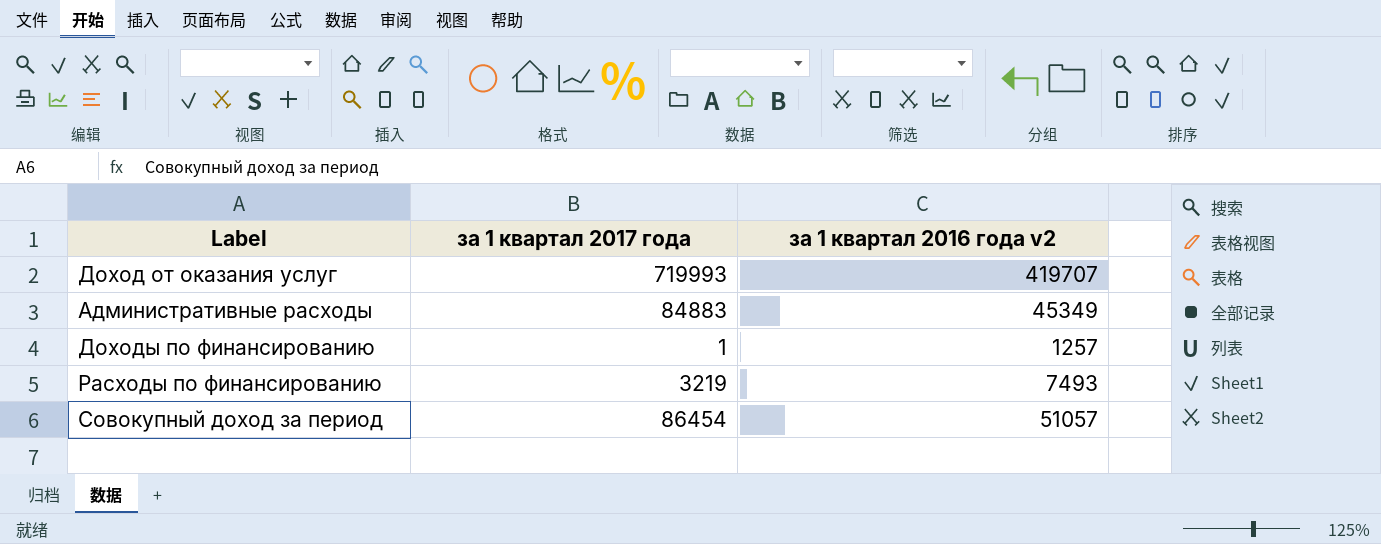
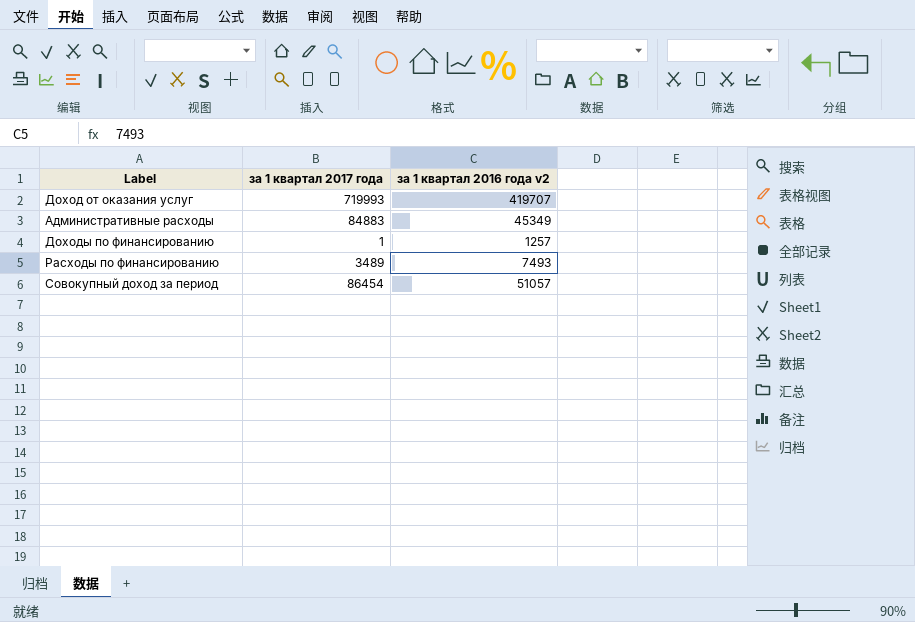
Расходы по финансированию | за 1 квартал 2017 года: 3219 -> 3489

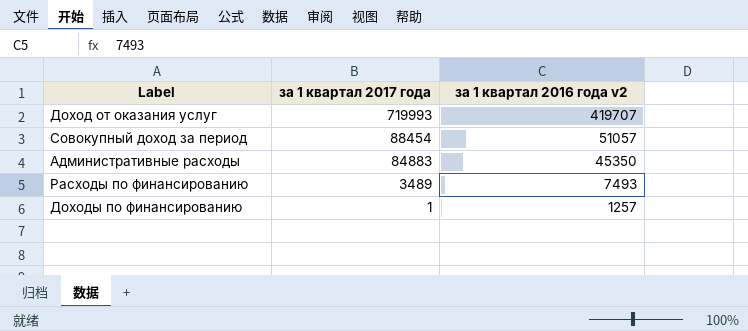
row order: none -> за 1 квартал 2017 года descending
Совокупный доход за период | за 1 квартал 2017 года: 86454 -> 88454
Административные расходы | за 1 квартал 2016 года v2: 45349 -> 45350

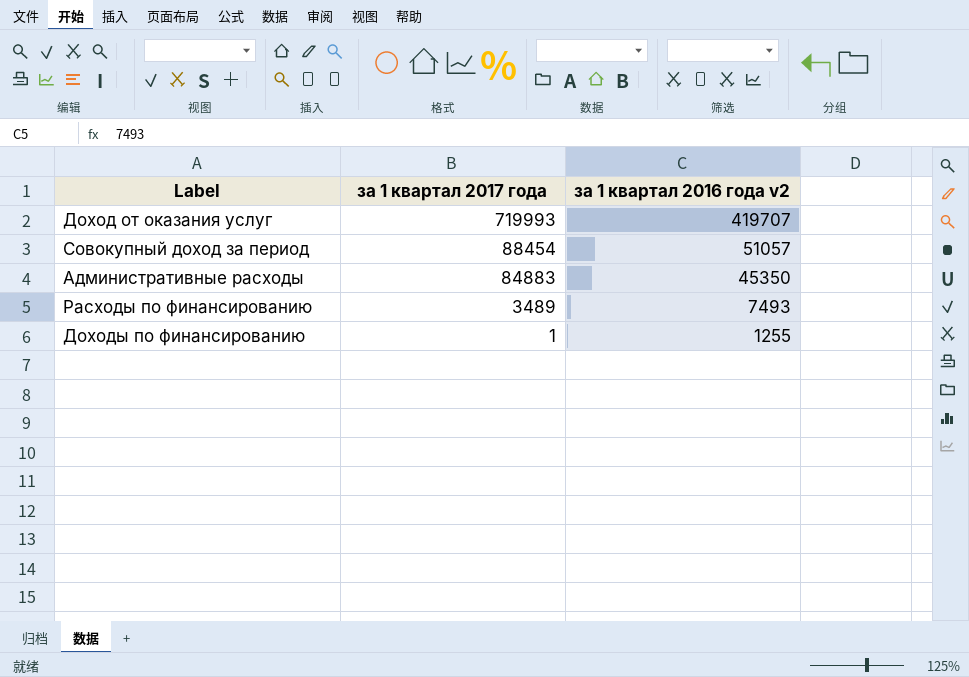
Доходы по финансированию | за 1 квартал 2016 года v2: 1257 -> 1255

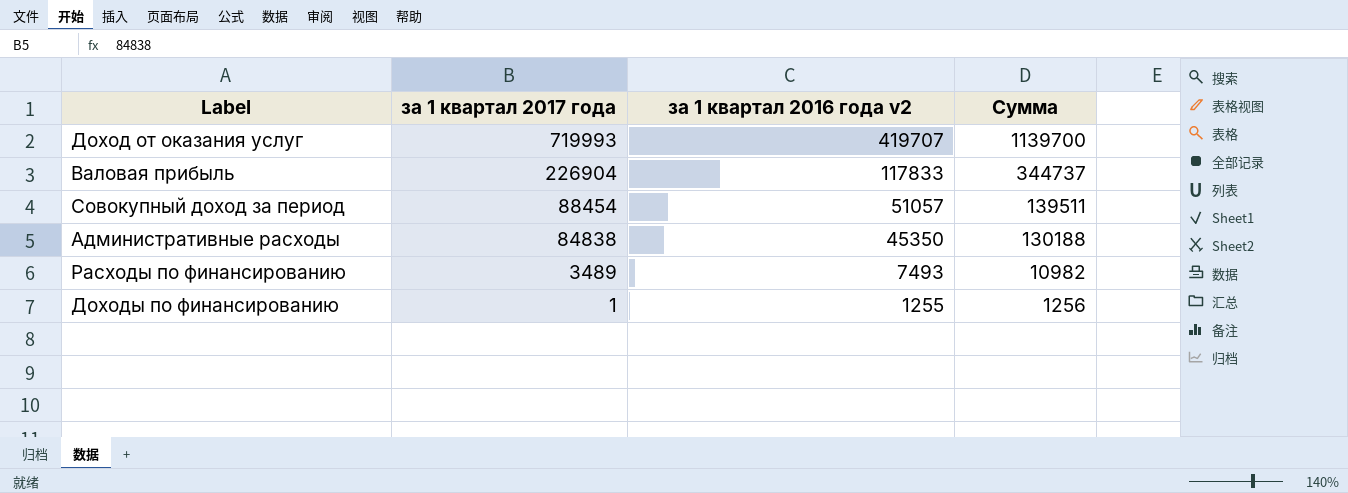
column Сумма | formula: none -> [за 1 квартал 2017 года] + [за 1 квартал 2016 года v2]
row Валовая прибыль: none -> 226904 | 117833 | 344737
Административные расходы | за 1 квартал 2017 года: 84883 -> 84838

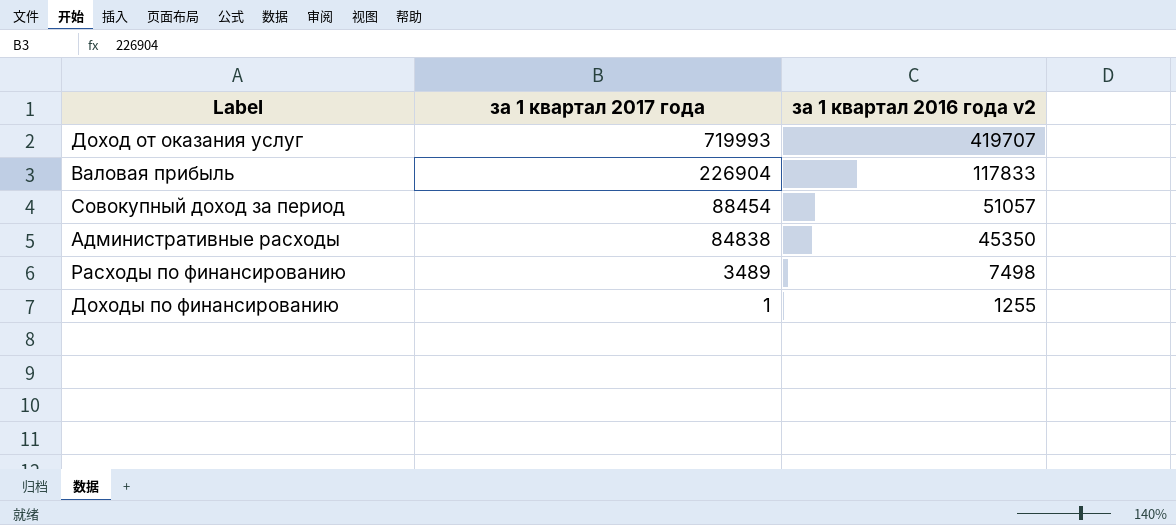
column Сумма | formula: [за 1 квартал 2017 года] + [за 1 квартал 2016 года v2] -> none
Расходы по финансированию | за 1 квартал 2016 года v2: 7493 -> 7498

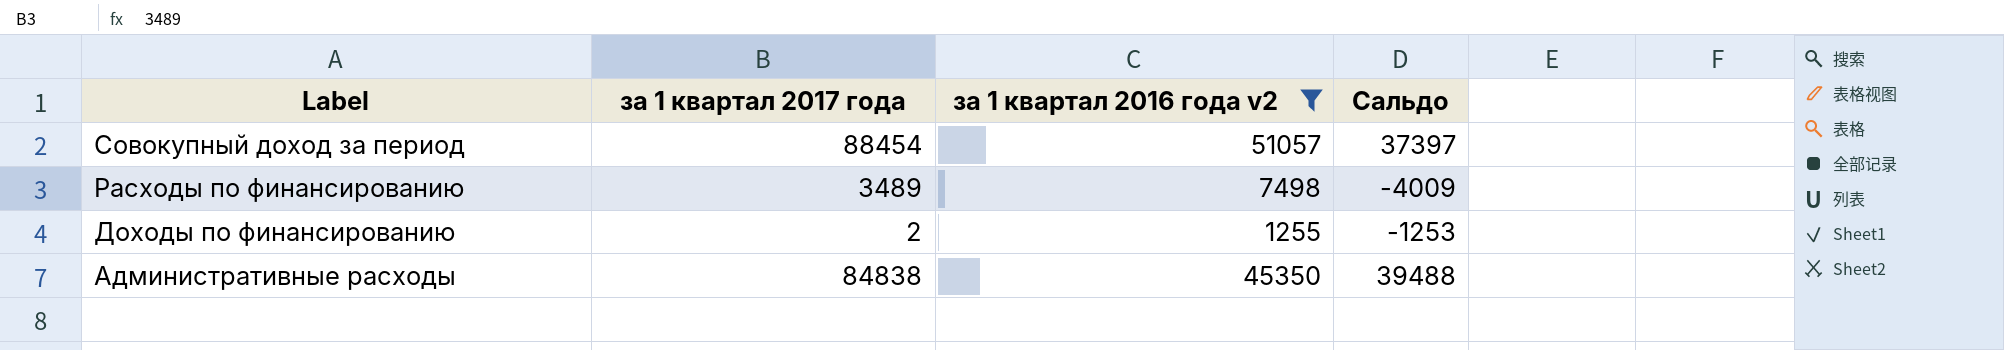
filter: none -> за 1 квартал 2016 года v2 <= 51057
row order: за 1 квартал 2017 года descending -> Label descending
column Сальдо | formula: none -> [за 1 квартал 2017 года] - [за 1 квартал 2016 года v2]
Доходы по финансированию | за 1 квартал 2017 года: 1 -> 2

